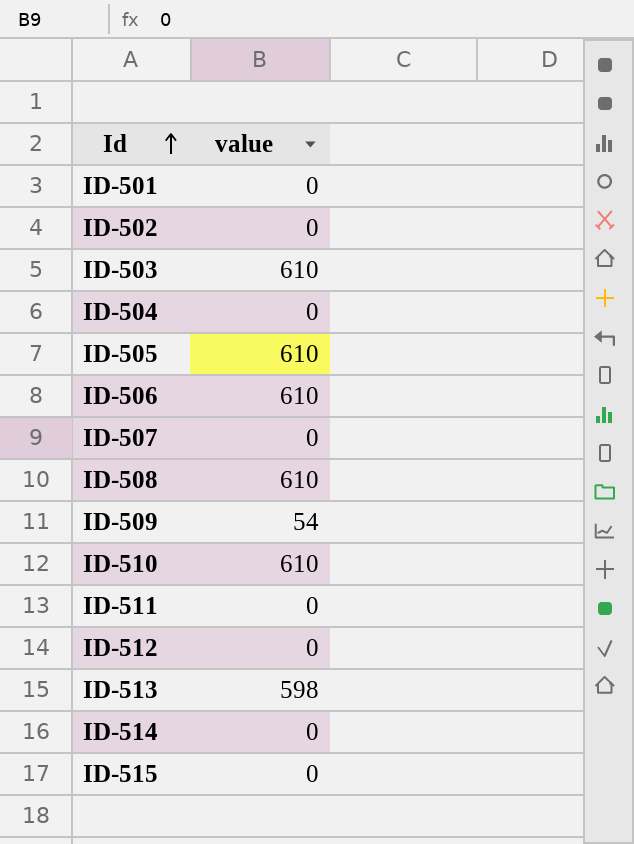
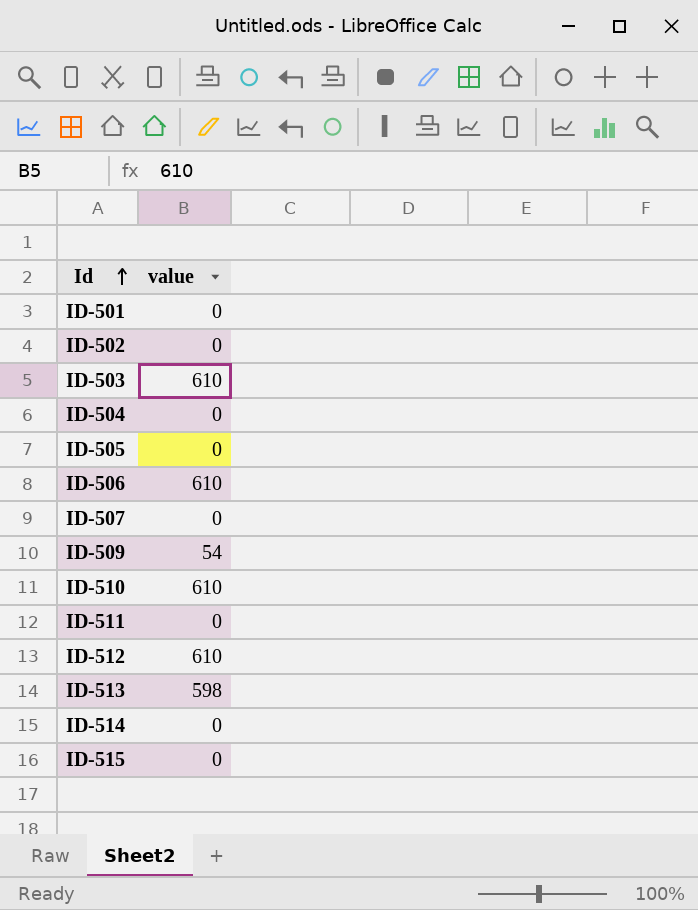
row ID-508: 610 -> none
ID-505 | value: 610 -> 0
ID-512 | value: 0 -> 610

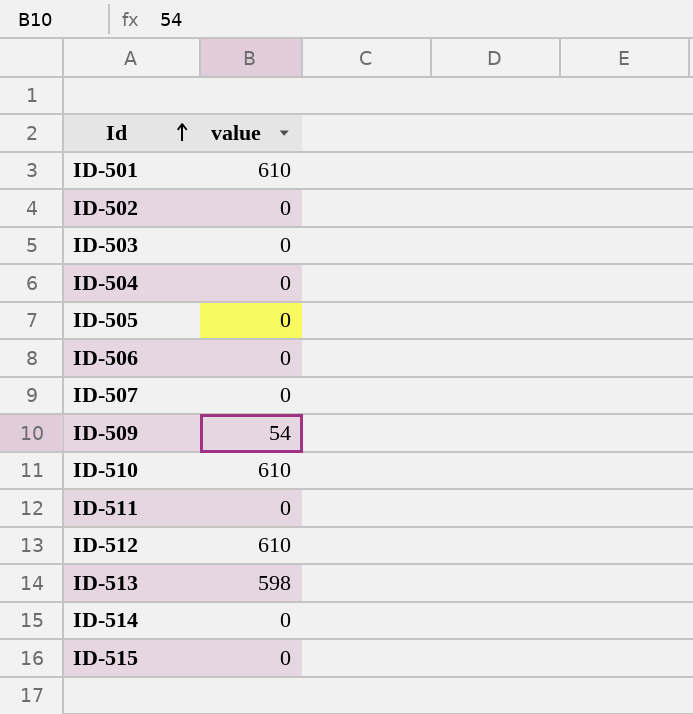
ID-501 | value: 0 -> 610
ID-503 | value: 610 -> 0
ID-506 | value: 610 -> 0

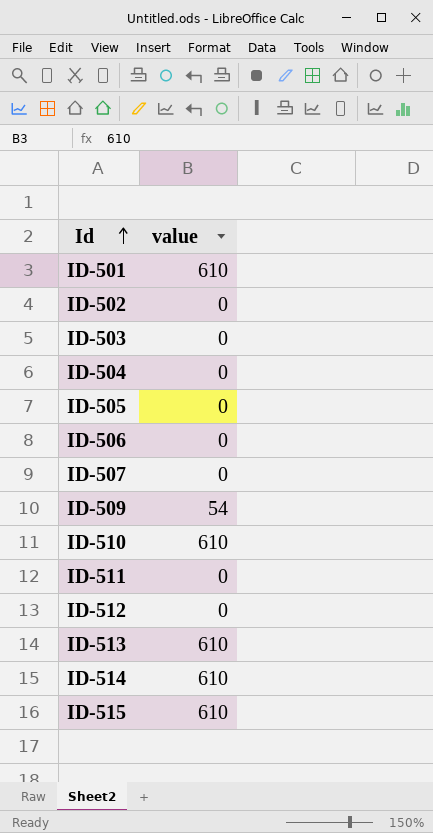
ID-512 | value: 610 -> 0
ID-513 | value: 598 -> 610
ID-514 | value: 0 -> 610
ID-515 | value: 0 -> 610

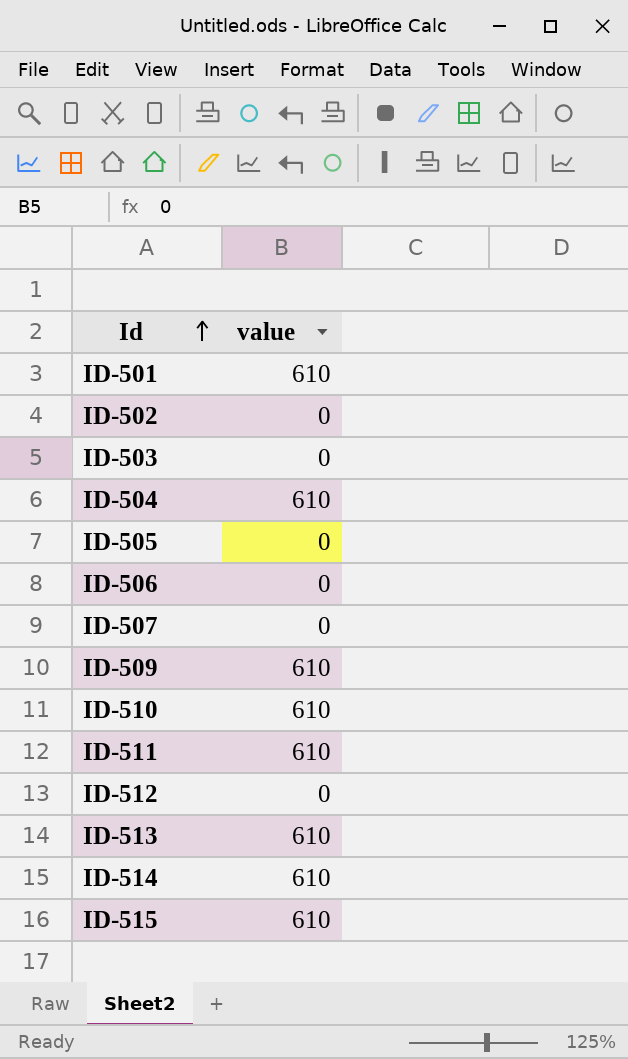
ID-504 | value: 0 -> 610
ID-509 | value: 54 -> 610
ID-511 | value: 0 -> 610

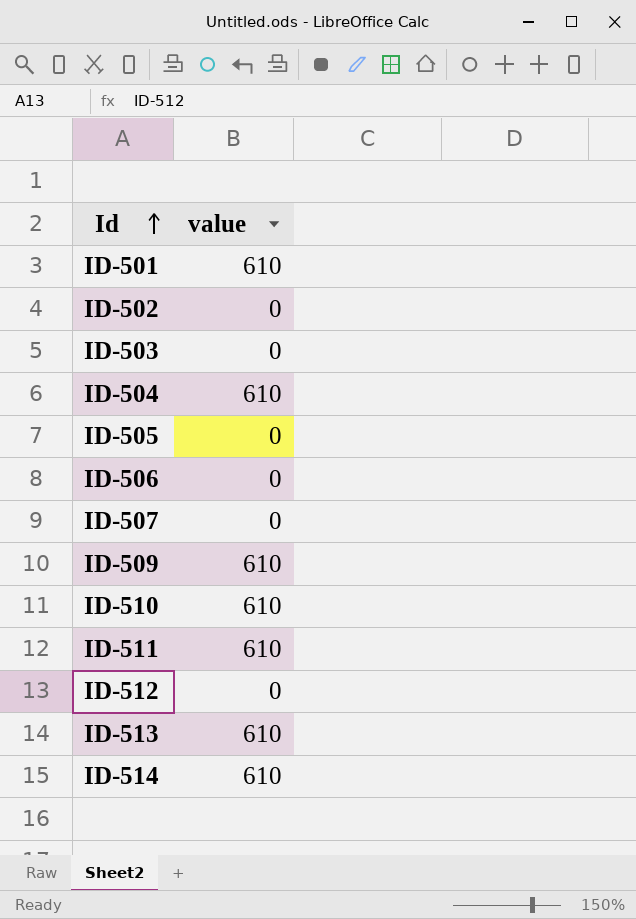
row ID-515: 610 -> none

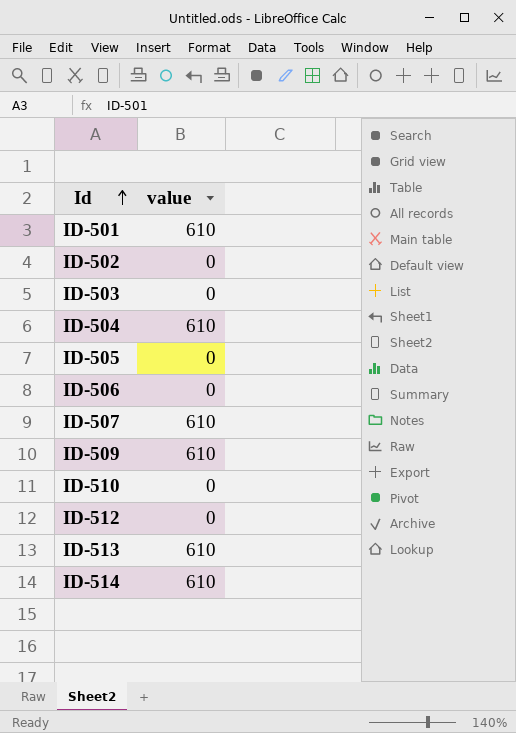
row ID-511: 610 -> none
ID-507 | value: 0 -> 610
ID-510 | value: 610 -> 0

